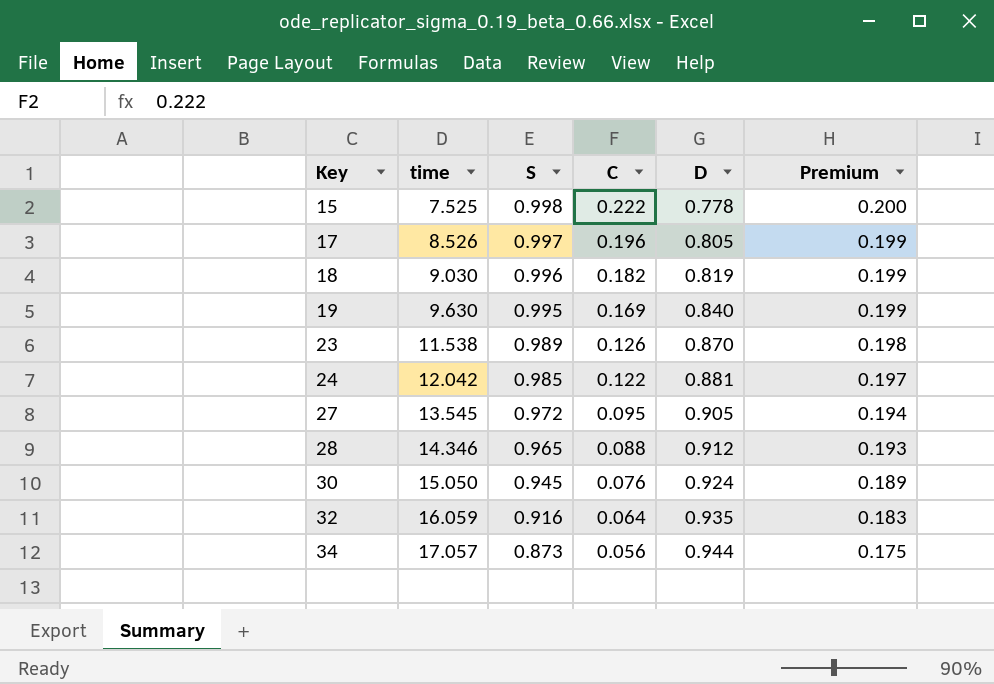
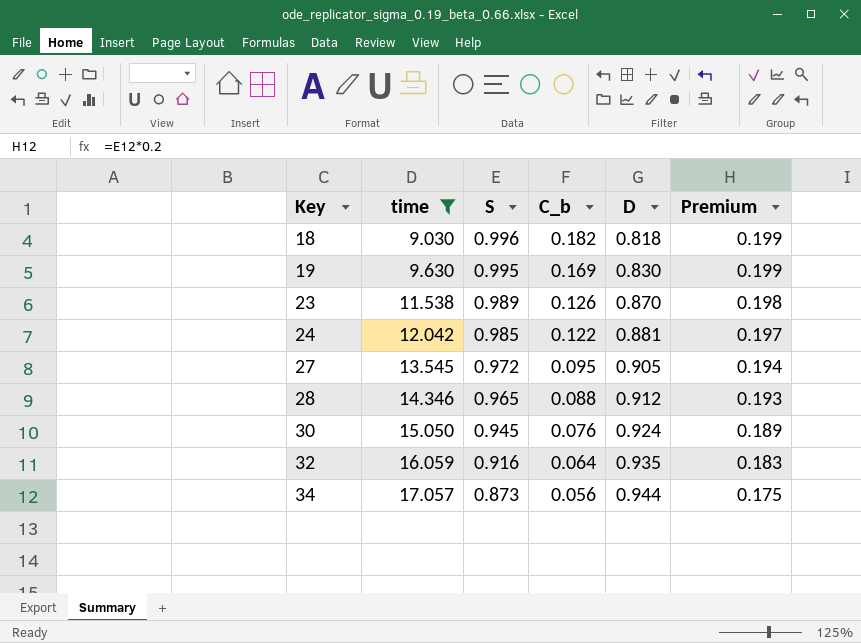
filter: none -> time >= 9.030
column name: C -> C_b
18 | D: 0.819 -> 0.818
19 | D: 0.840 -> 0.830

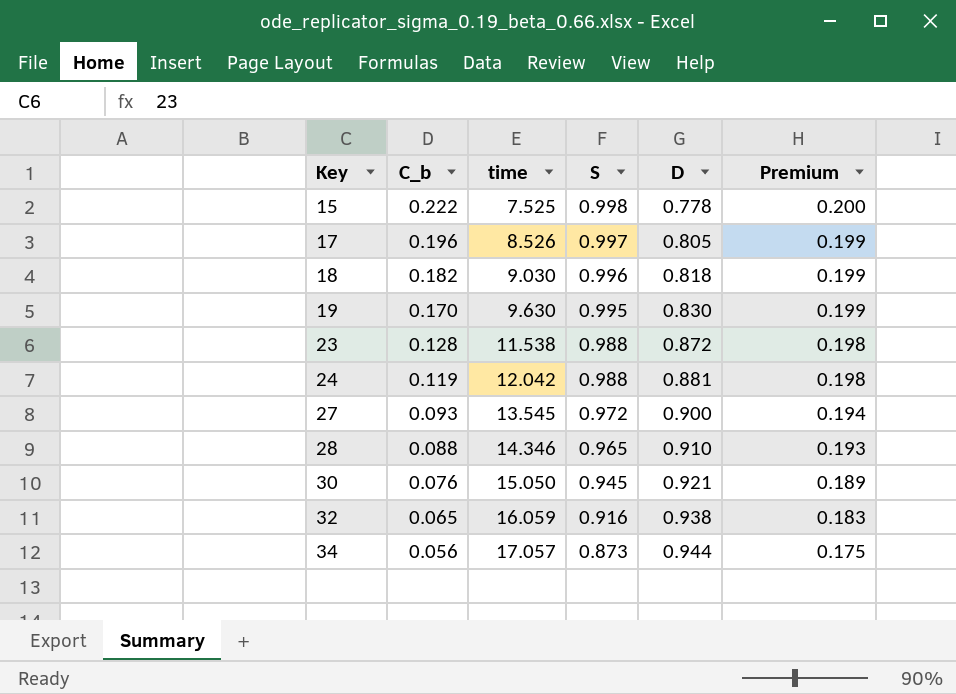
filter: time >= 9.030 -> none
column C_b | position: 4 -> 2
19 | C_b: 0.169 -> 0.170
23 | C_b: 0.126 -> 0.128
23 | S: 0.989 -> 0.988
23 | D: 0.870 -> 0.872
24 | C_b: 0.122 -> 0.119
24 | S: 0.985 -> 0.988
24 | Premium: 0.197 -> 0.198
27 | C_b: 0.095 -> 0.093
27 | D: 0.905 -> 0.900
28 | D: 0.912 -> 0.910
30 | D: 0.924 -> 0.921
32 | C_b: 0.064 -> 0.065
32 | D: 0.935 -> 0.938

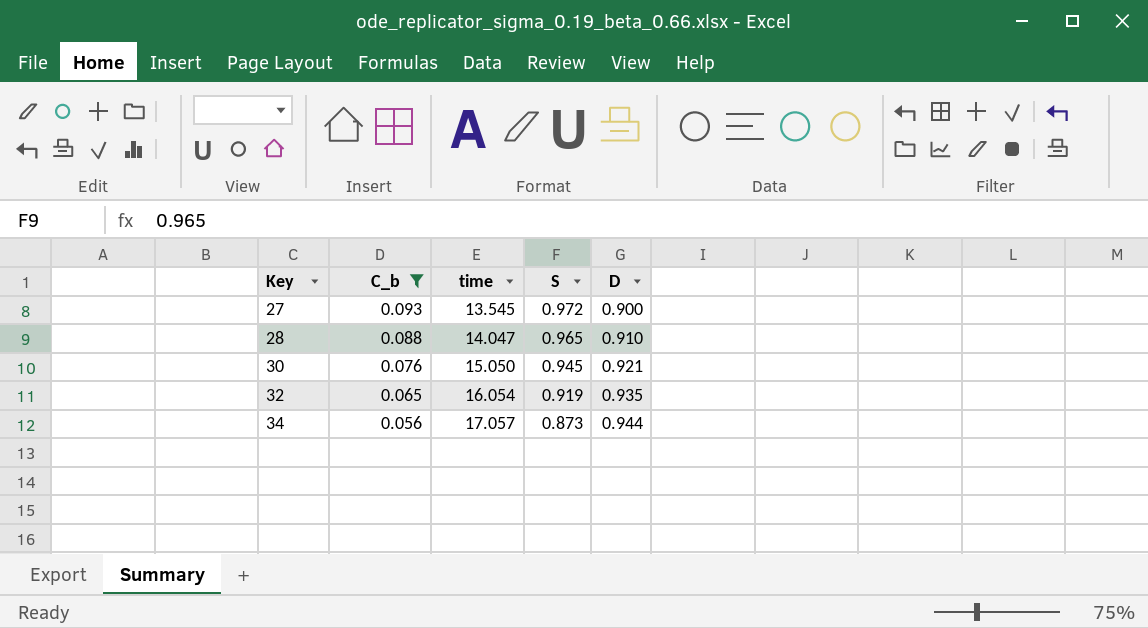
filter: none -> C_b <= 0.093
column Premium | formula: [S] * 0.2 -> none
28 | time: 14.346 -> 14.047
32 | time: 16.059 -> 16.054
32 | S: 0.916 -> 0.919
32 | D: 0.938 -> 0.935

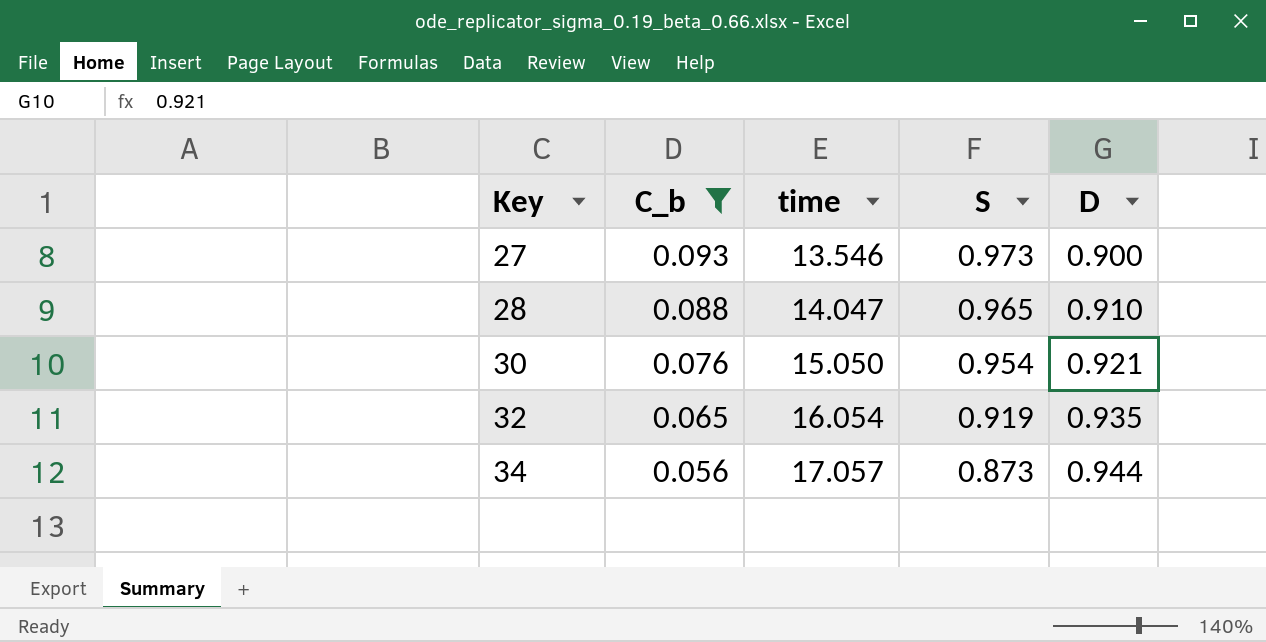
27 | time: 13.545 -> 13.546
27 | S: 0.972 -> 0.973
30 | S: 0.945 -> 0.954

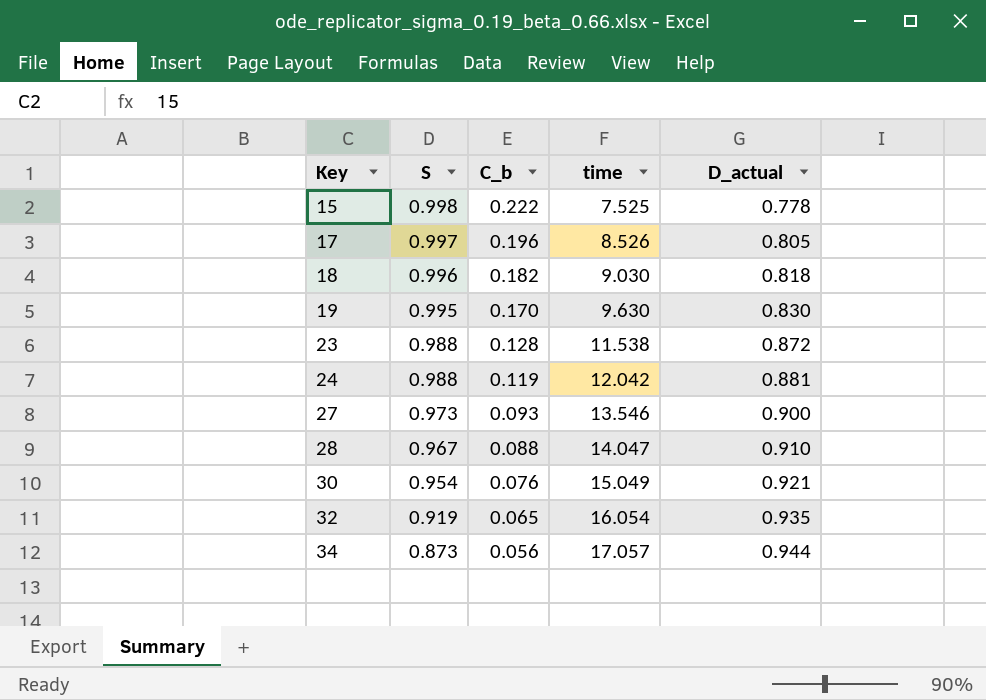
filter: C_b <= 0.093 -> none
column S | position: 4 -> 2
column name: D -> D_actual
28 | S: 0.965 -> 0.967
30 | time: 15.050 -> 15.049

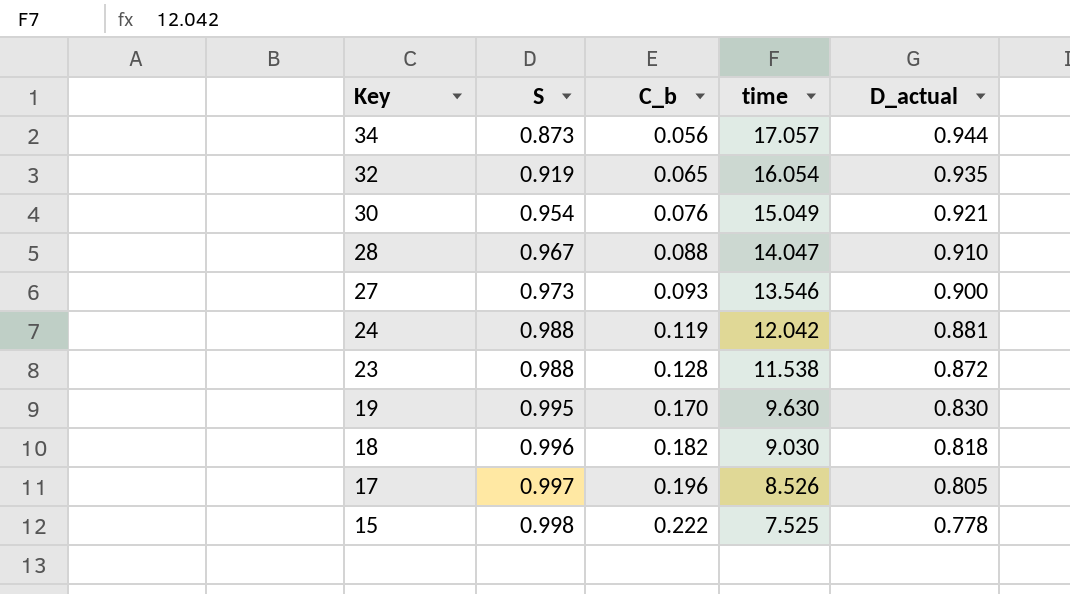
row order: Key ascending -> Key descending

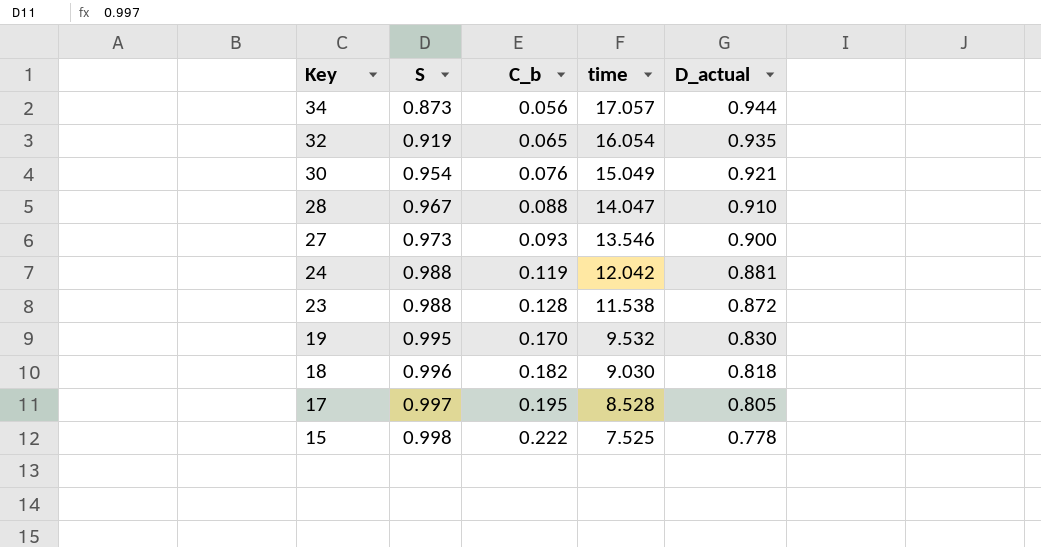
19 | time: 9.630 -> 9.532
17 | C_b: 0.196 -> 0.195
17 | time: 8.526 -> 8.528

